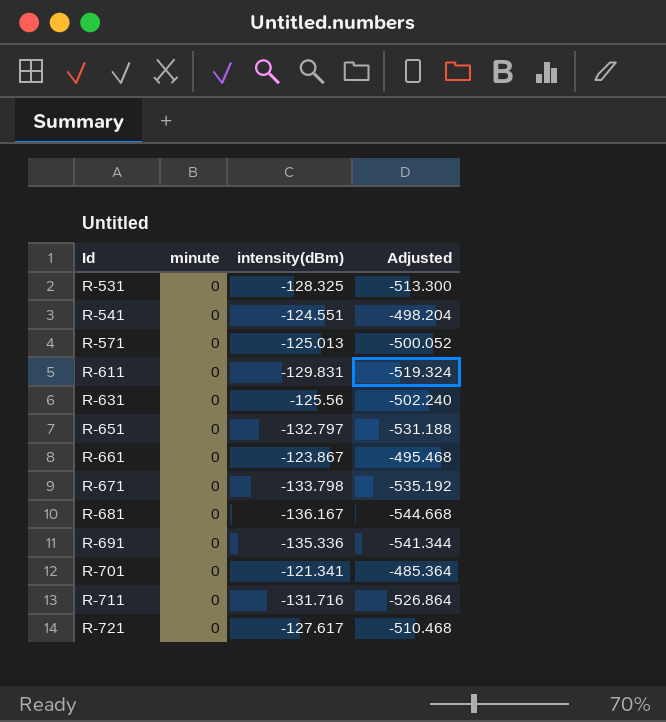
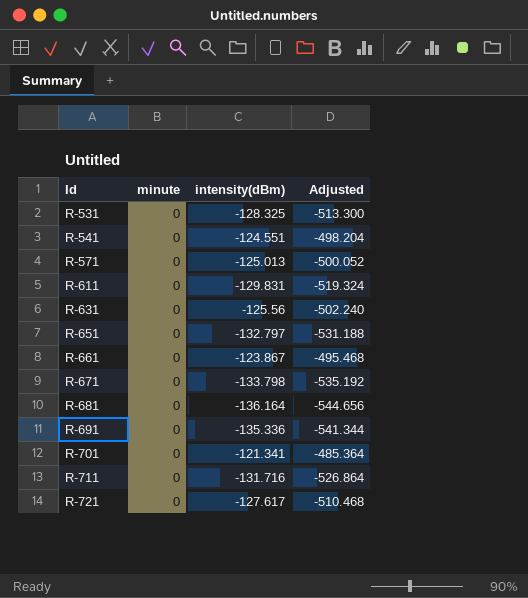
R-681 | intensity(dBm): -136.167 -> -136.164
R-681 | Adjusted: -544.668 -> -544.656

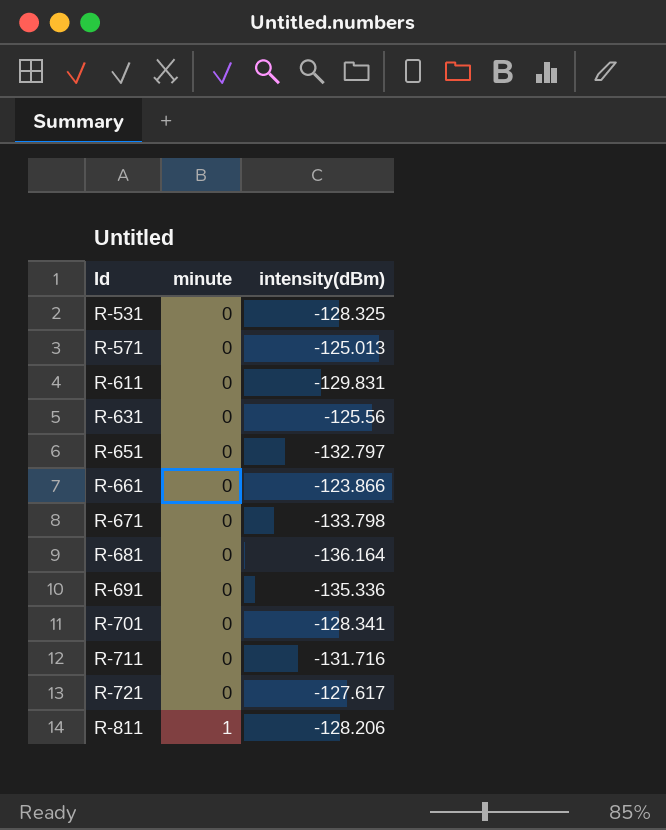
column Adjusted | formula: [intensity(dBm)] * 4 -> none
row R-541: 0 | -124.551 | -498.204 -> none
R-661 | intensity(dBm): -123.867 -> -123.866
R-701 | intensity(dBm): -121.341 -> -128.341
row R-811: none -> 1 | -128.206

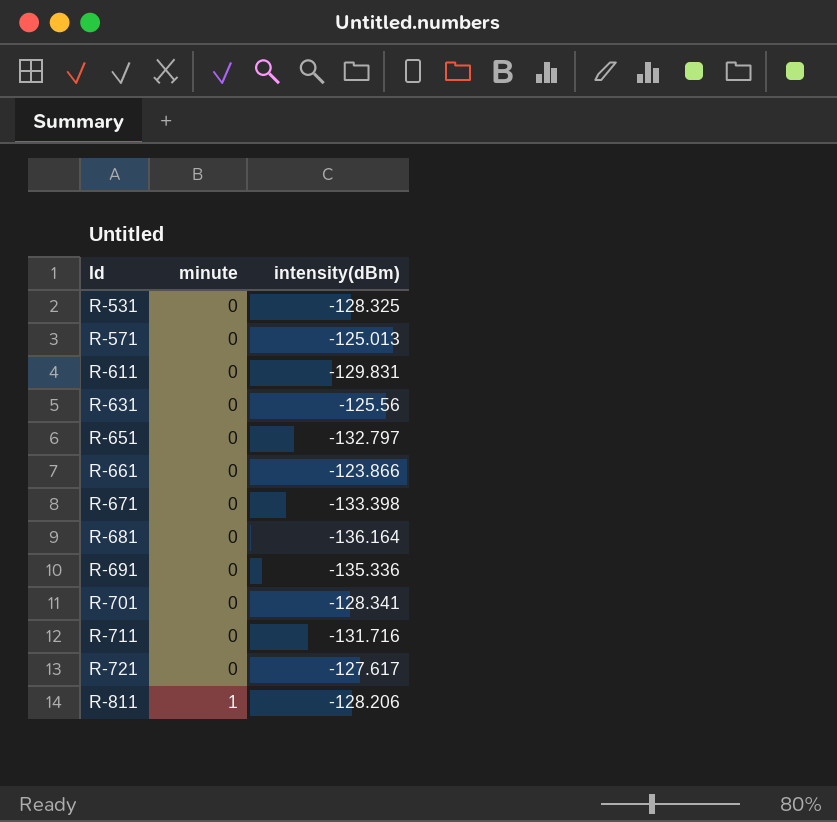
R-671 | intensity(dBm): -133.798 -> -133.398

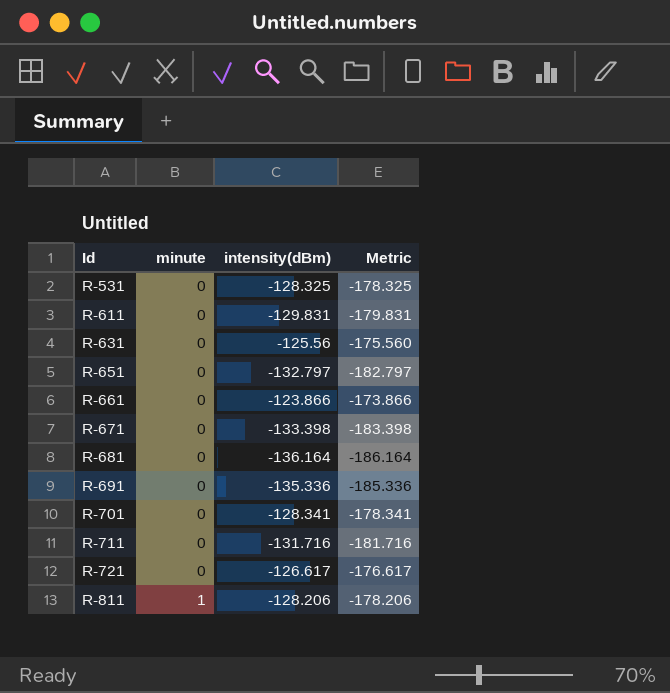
column Metric | formula: none -> [intensity(dBm)] - 50
row R-571: 0 | -125.013 -> none
R-721 | intensity(dBm): -127.617 -> -126.617

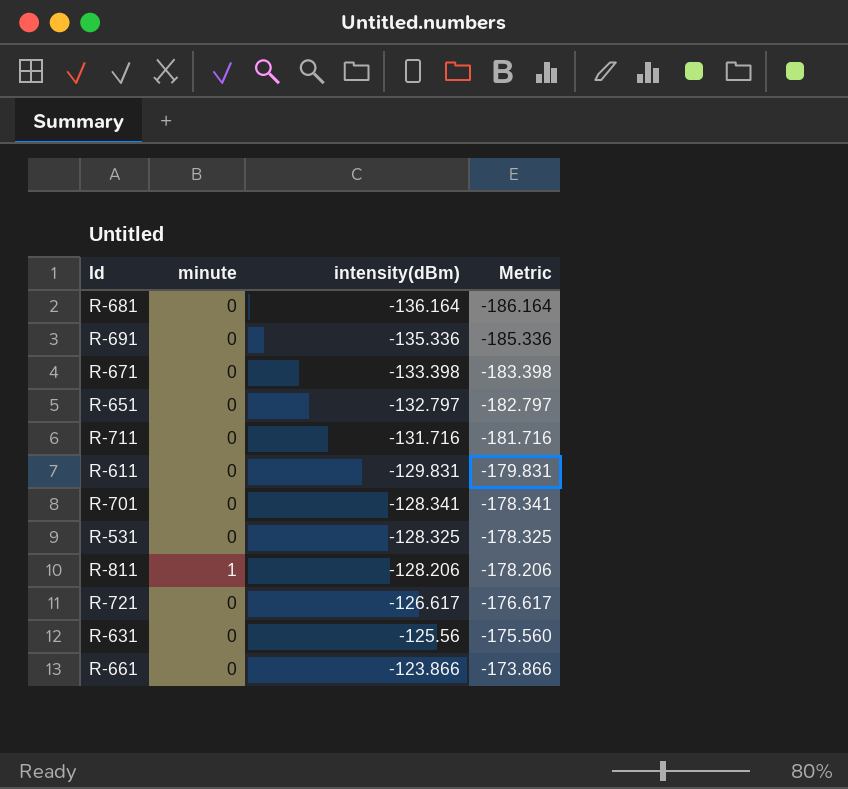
row order: Id ascending -> intensity(dBm) ascending

